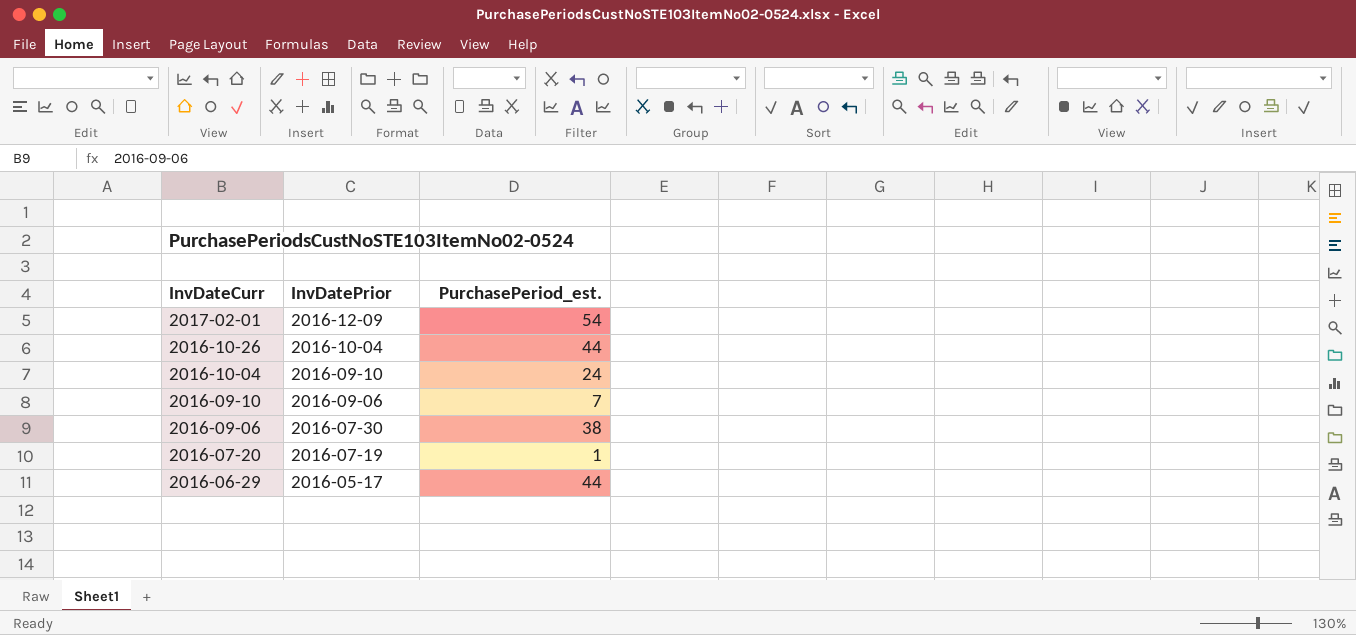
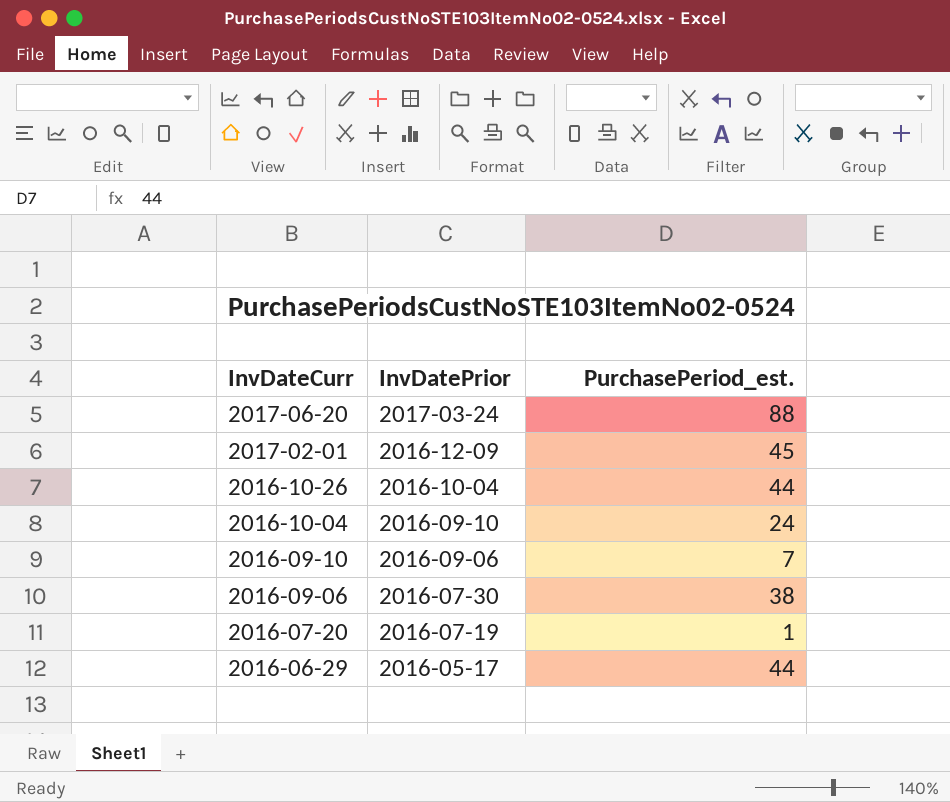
row 2017-06-20: none -> 2017-03-24 | 88
2017-02-01 | PurchasePeriod_est.: 54 -> 45

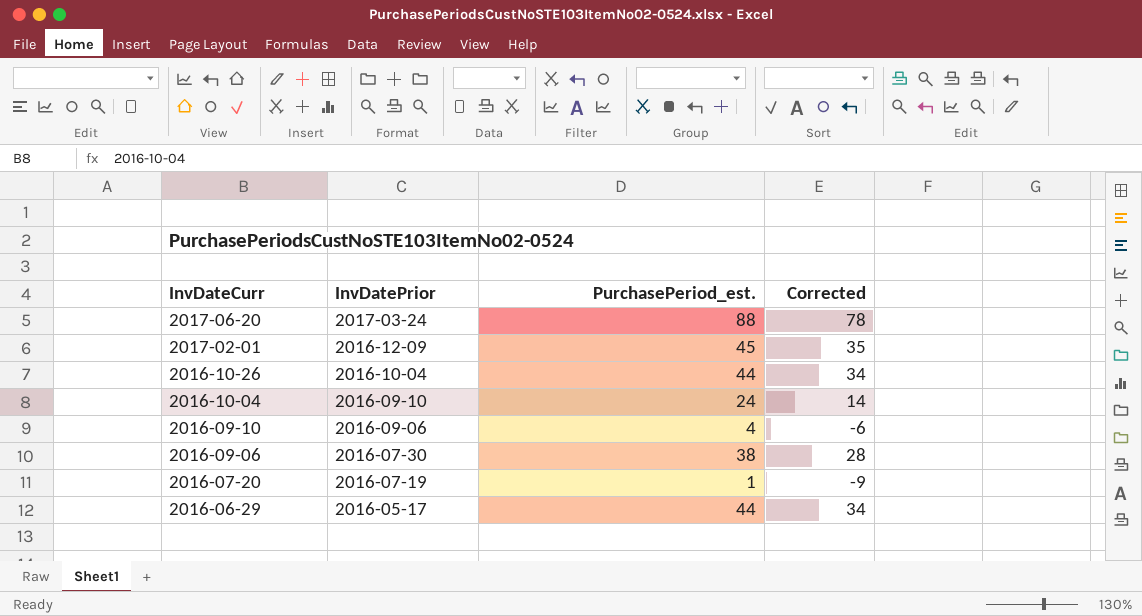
column Corrected | formula: none -> [PurchasePeriod_est.] - 10
2016-09-10 | PurchasePeriod_est.: 7 -> 4

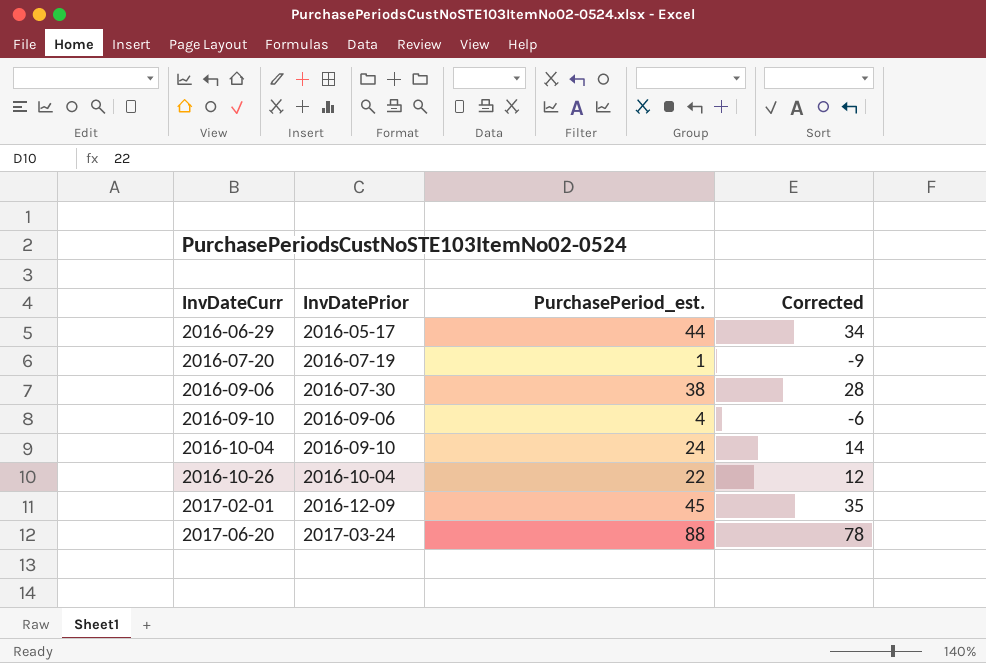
row order: InvDateCurr descending -> InvDateCurr ascending
2016-10-26 | PurchasePeriod_est.: 44 -> 22
2016-10-26 | Corrected: 34 -> 12

